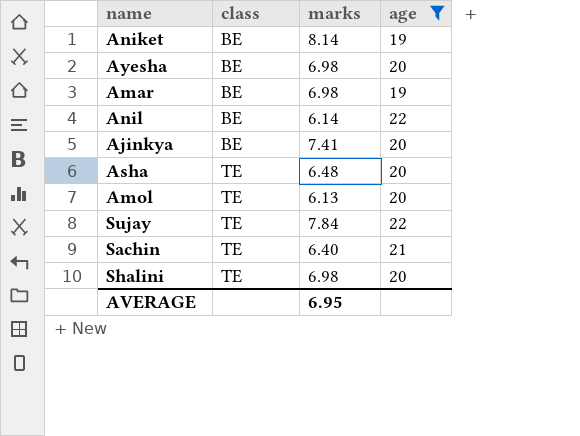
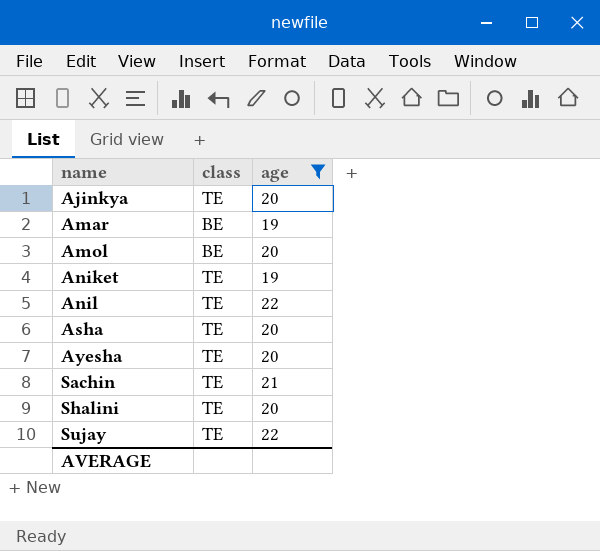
row order: class ascending -> name ascending
column marks | position: 3 -> none
Ajinkya | class: BE -> TE
Amol | class: TE -> BE
Aniket | class: BE -> TE
Anil | class: BE -> TE
Ayesha | class: BE -> TE

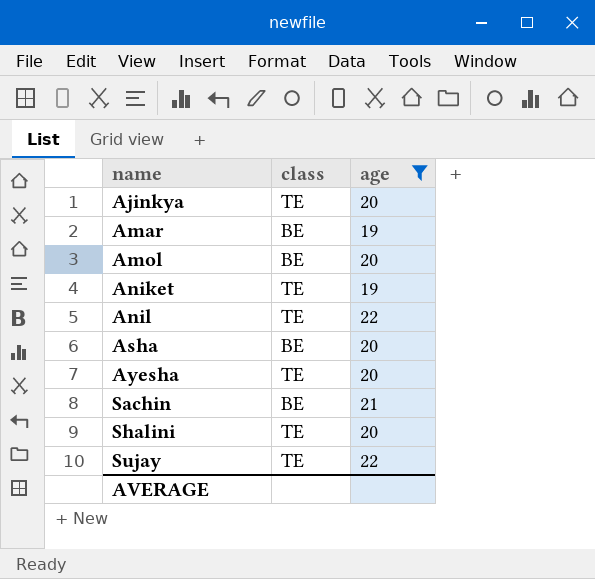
Asha | class: TE -> BE
Sachin | class: TE -> BE

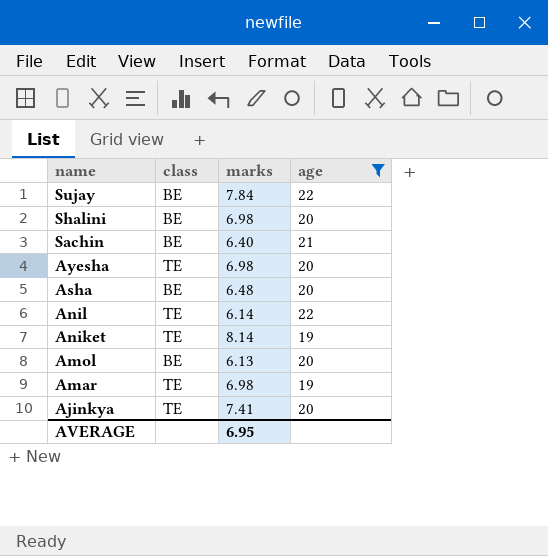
row order: name ascending -> name descending
column marks | position: none -> 3
Sujay | class: TE -> BE
Shalini | class: TE -> BE
Amar | class: BE -> TE

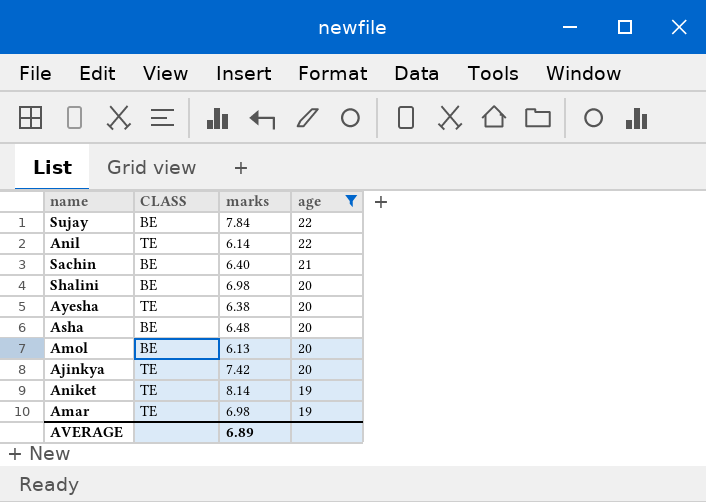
row order: name descending -> age descending
column name: class -> CLASS
Ayesha | marks: 6.98 -> 6.38
Ajinkya | marks: 7.41 -> 7.42
AVERAGE | marks: 6.95 -> 6.89

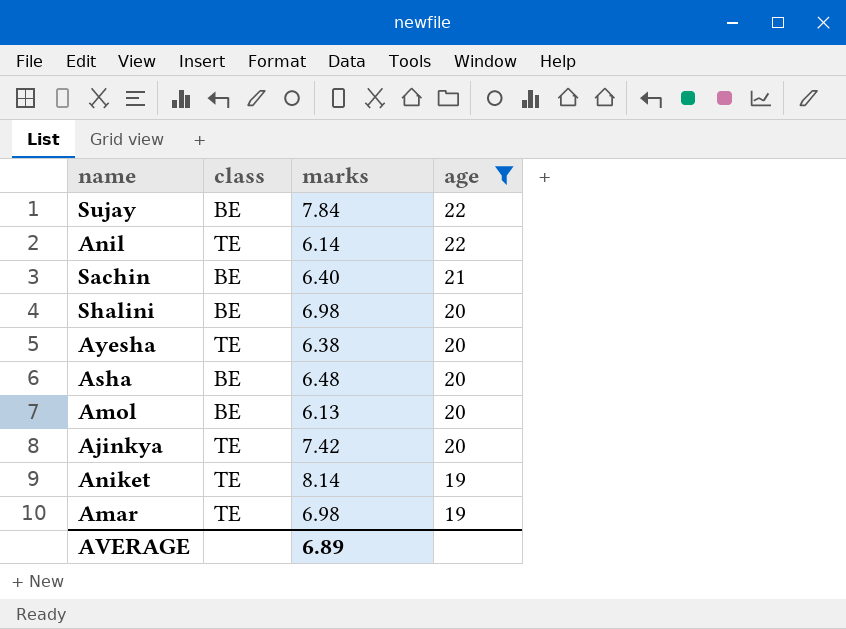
column name: CLASS -> class

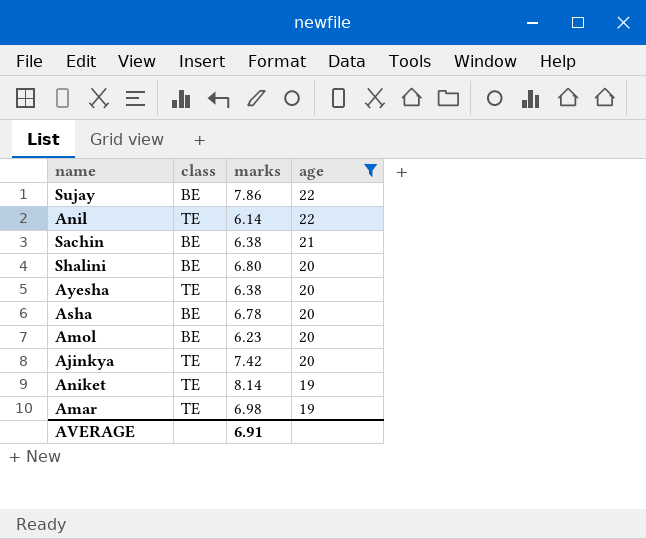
Sujay | marks: 7.84 -> 7.86
Sachin | marks: 6.40 -> 6.38
Shalini | marks: 6.98 -> 6.80
Asha | marks: 6.48 -> 6.78
Amol | marks: 6.13 -> 6.23
AVERAGE | marks: 6.89 -> 6.91

